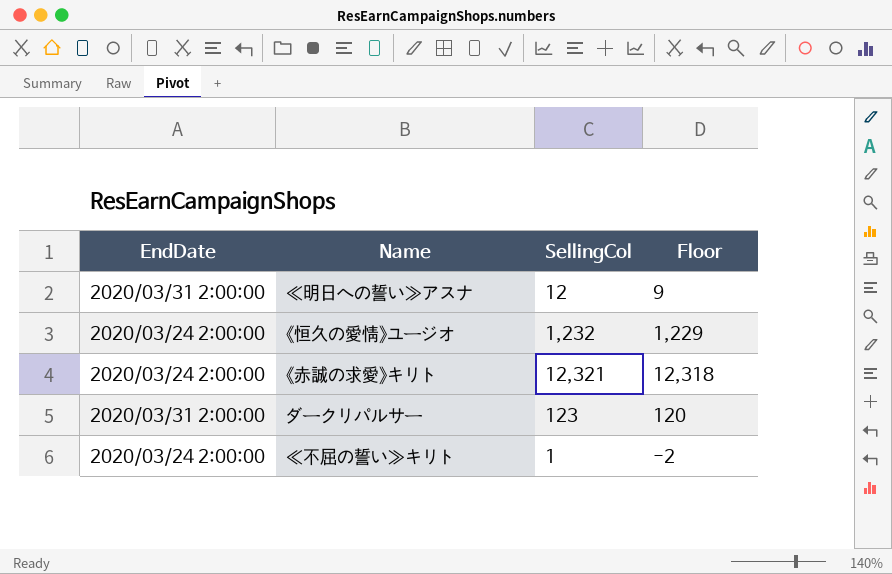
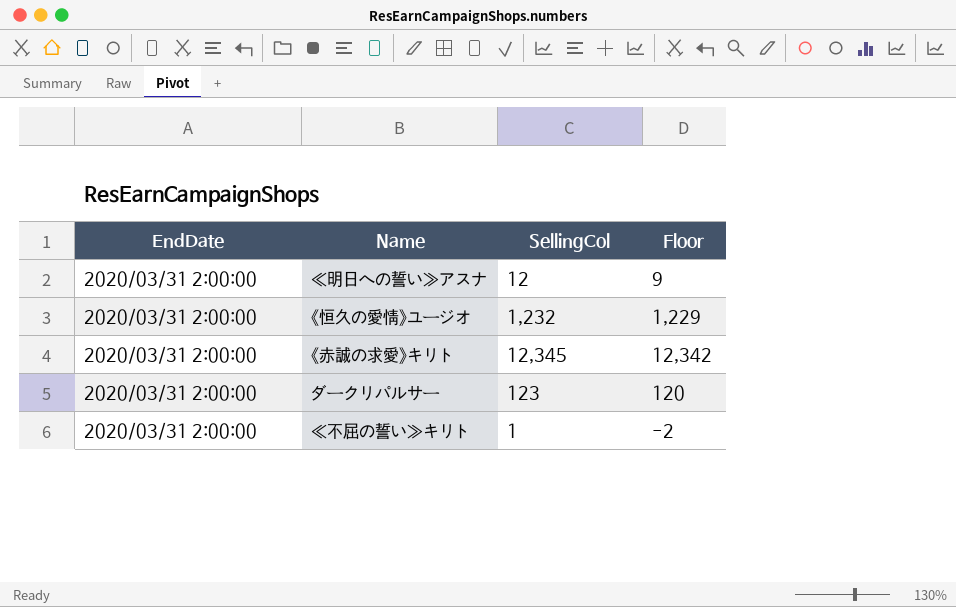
《恒久の愛情》ユージオ | EndDate: 2020/03/24 2:00:00 -> 2020/03/31 2:00:00
《赤誠の求愛》キリト | EndDate: 2020/03/24 2:00:00 -> 2020/03/31 2:00:00
《赤誠の求愛》キリト | SellingCol: 12,321 -> 12,345
《赤誠の求愛》キリト | Floor: 12,318 -> 12,342
≪不屈の誓い≫キリト | EndDate: 2020/03/24 2:00:00 -> 2020/03/31 2:00:00

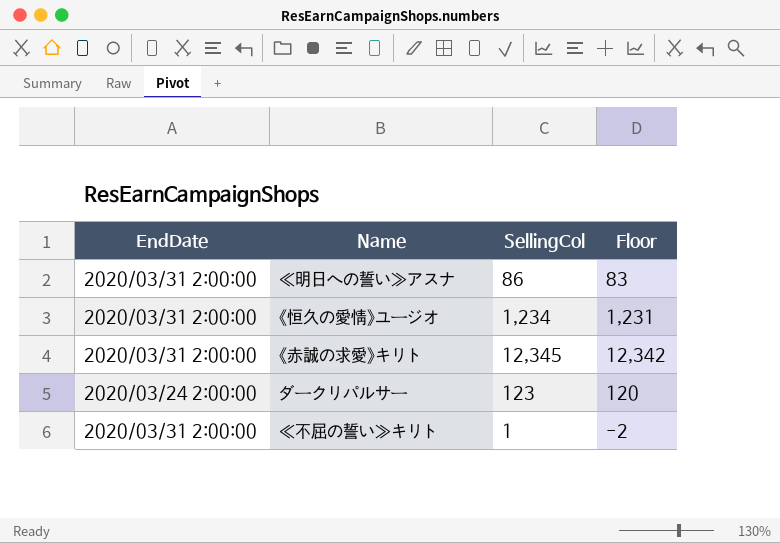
≪明日への誓い≫アスナ | SellingCol: 12 -> 86
≪明日への誓い≫アスナ | Floor: 9 -> 83
《恒久の愛情》ユージオ | SellingCol: 1,232 -> 1,234
《恒久の愛情》ユージオ | Floor: 1,229 -> 1,231
ダークリパルサー | EndDate: 2020/03/31 2:00:00 -> 2020/03/24 2:00:00

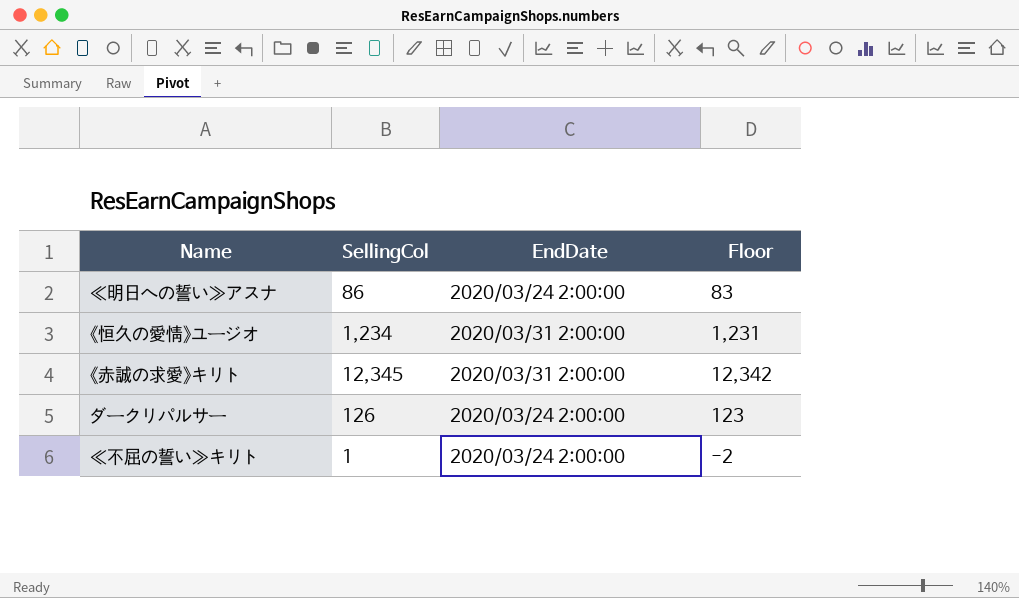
column EndDate | position: 1 -> 3
≪明日への誓い≫アスナ | EndDate: 2020/03/31 2:00:00 -> 2020/03/24 2:00:00
ダークリパルサー | SellingCol: 123 -> 126
ダークリパルサー | Floor: 120 -> 123
≪不屈の誓い≫キリト | EndDate: 2020/03/31 2:00:00 -> 2020/03/24 2:00:00

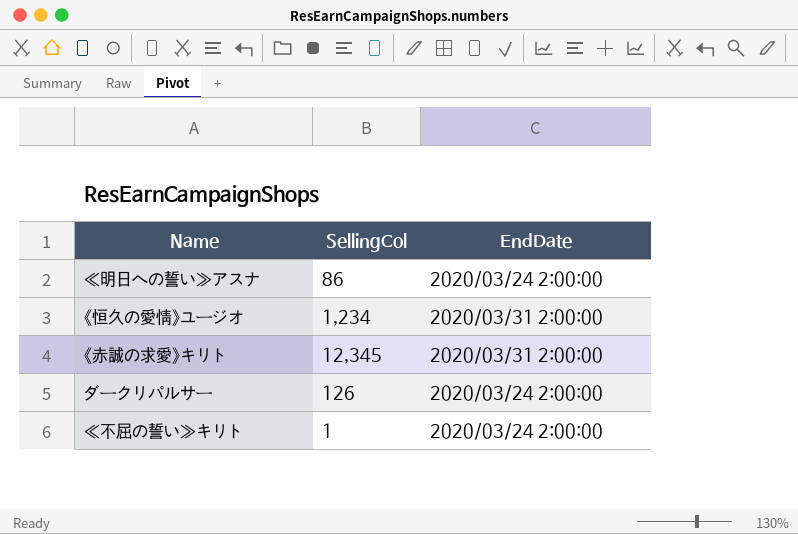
column Floor | formula: [SellingCol] - 3 -> none

